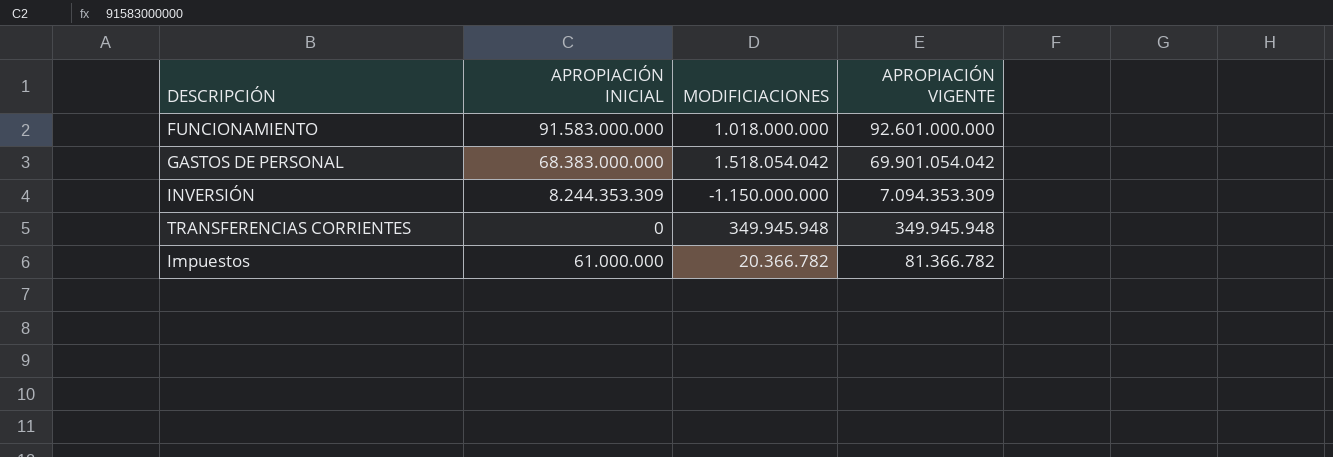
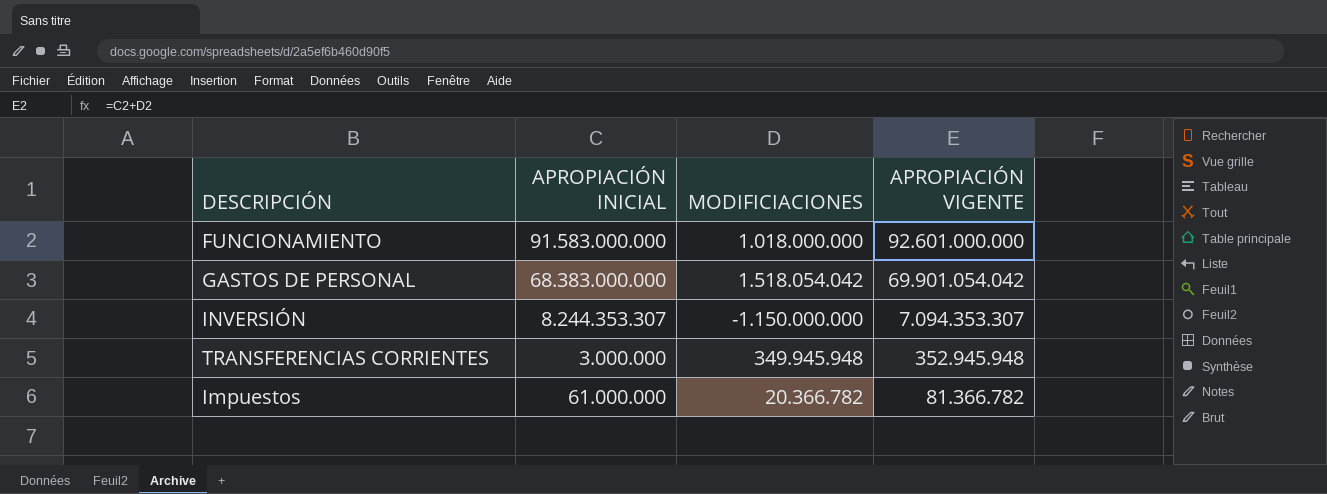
INVERSIÓN | APROPIACIÓN INICIAL: 8.244.353.309 -> 8.244.353.307
INVERSIÓN | APROPIACIÓN VIGENTE: 7.094.353.309 -> 7.094.353.307
TRANSFERENCIAS CORRIENTES | APROPIACIÓN INICIAL: 0 -> 3.000.000
TRANSFERENCIAS CORRIENTES | APROPIACIÓN VIGENTE: 349.945.948 -> 352.945.948

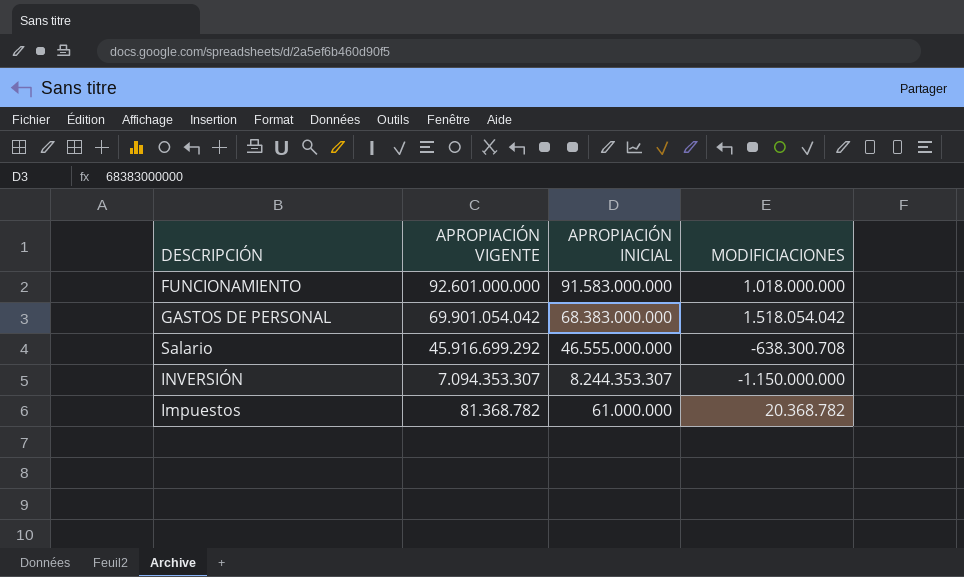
column APROPIACIÓN VIGENTE | position: 4 -> 2
row TRANSFERENCIAS CORRIENTES: 3.000.000 | 349.945.948 | 352.945.948 -> none
row Salario: none -> 45.916.699.292 | 46.555.000.000 | -638.300.708
Impuestos | APROPIACIÓN VIGENTE: 81.366.782 -> 81.368.782
Impuestos | MODIFICIACIONES: 20.366.782 -> 20.368.782

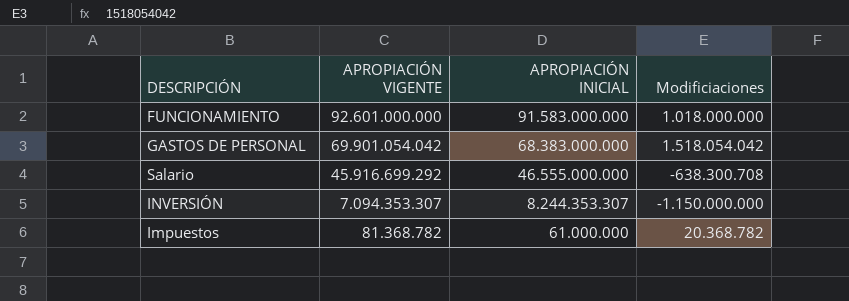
column name: MODIFICIACIONES -> Modificiaciones

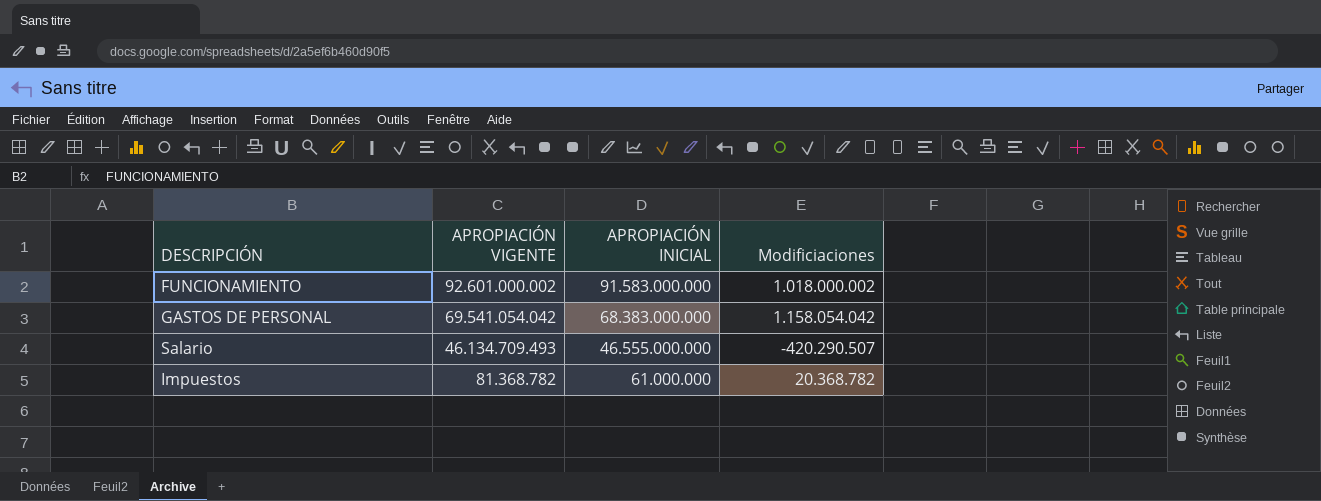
row INVERSIÓN: 7.094.353.307 | 8.244.353.307 | -1.150.000.000 -> none
FUNCIONAMIENTO | APROPIACIÓN VIGENTE: 92.601.000.000 -> 92.601.000.002
FUNCIONAMIENTO | Modificiaciones: 1.018.000.000 -> 1.018.000.002
GASTOS DE PERSONAL | APROPIACIÓN VIGENTE: 69.901.054.042 -> 69.541.054.042
GASTOS DE PERSONAL | Modificiaciones: 1.518.054.042 -> 1.158.054.042
Salario | APROPIACIÓN VIGENTE: 45.916.699.292 -> 46.134.709.493
Salario | Modificiaciones: -638.300.708 -> -420.290.507

